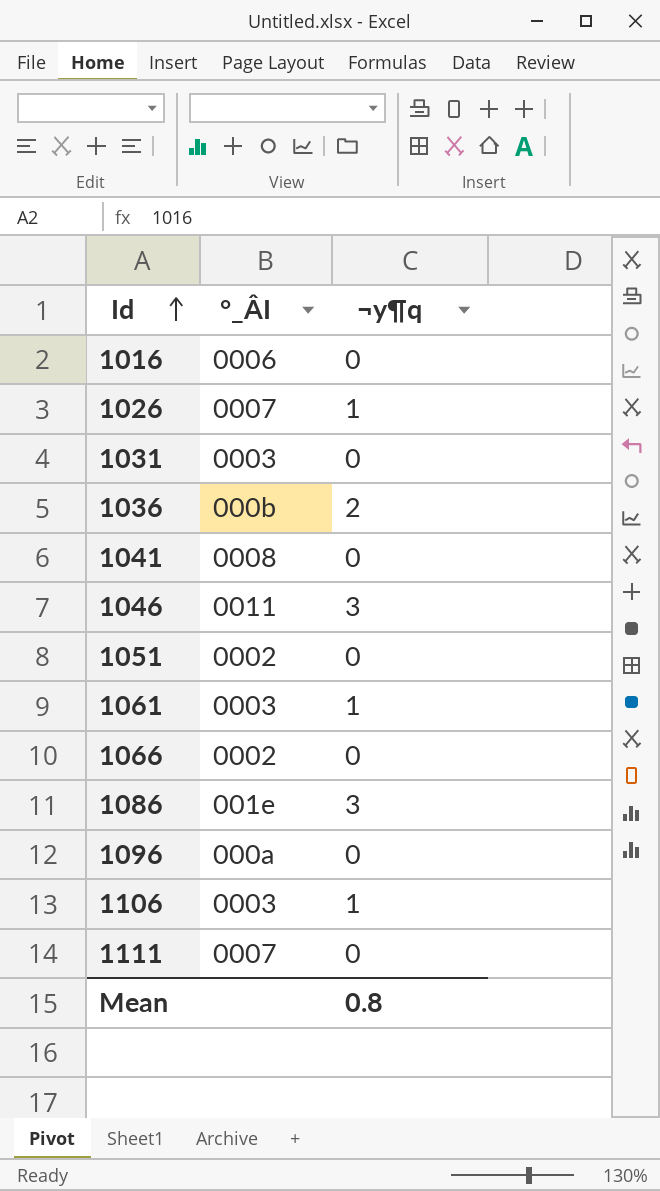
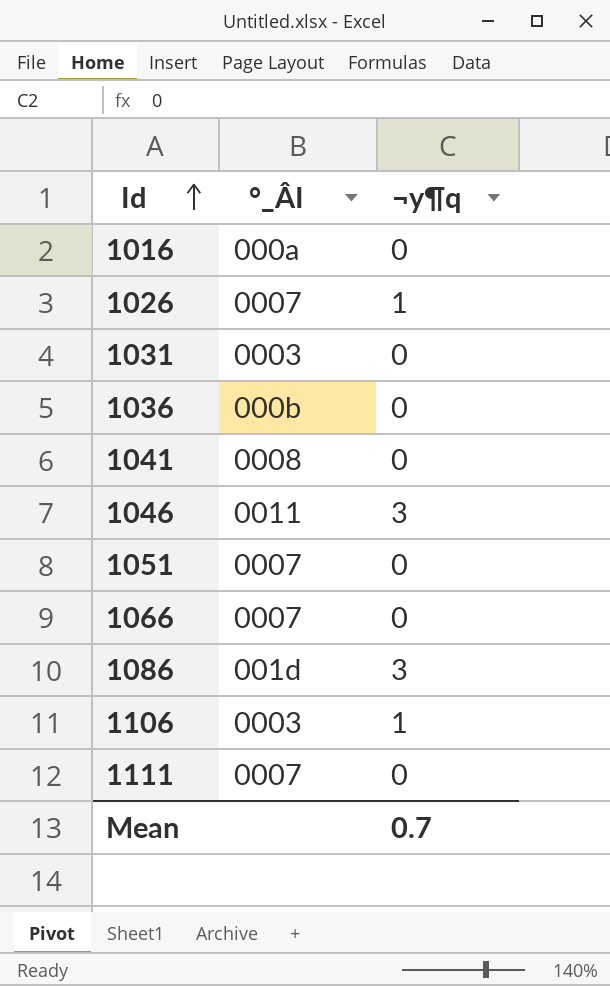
row 1061: 0003 | 1 -> none
row 1096: 000a | 0 -> none
1016 | °_ÂI: 0006 -> 000a
1036 | ¬y¶q: 2 -> 0
1051 | °_ÂI: 0002 -> 0007
1066 | °_ÂI: 0002 -> 0007
1086 | °_ÂI: 001e -> 001d
Mean | ¬y¶q: 0.8 -> 0.7

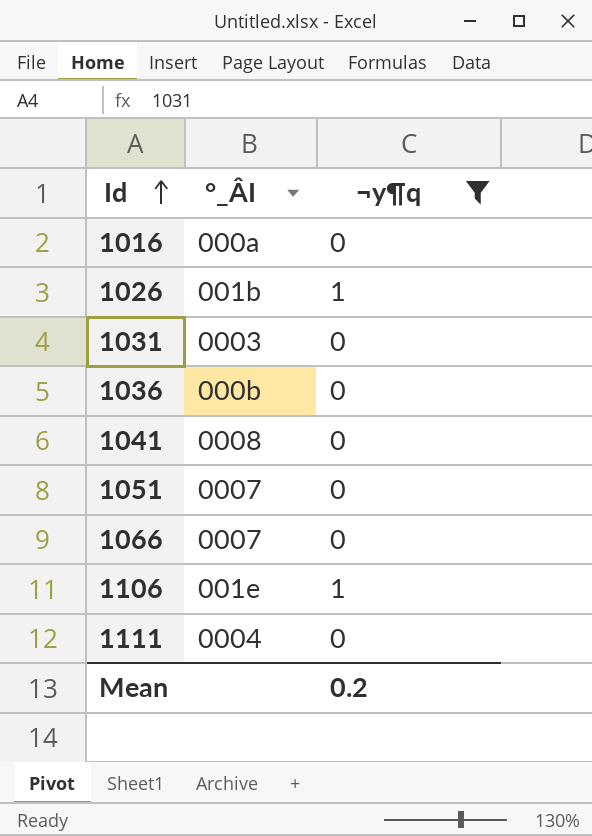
filter: none -> ¬y¶q != 3
1026 | °_ÂI: 0007 -> 001b
1106 | °_ÂI: 0003 -> 001e
1111 | °_ÂI: 0007 -> 0004
Mean | ¬y¶q: 0.7 -> 0.2

